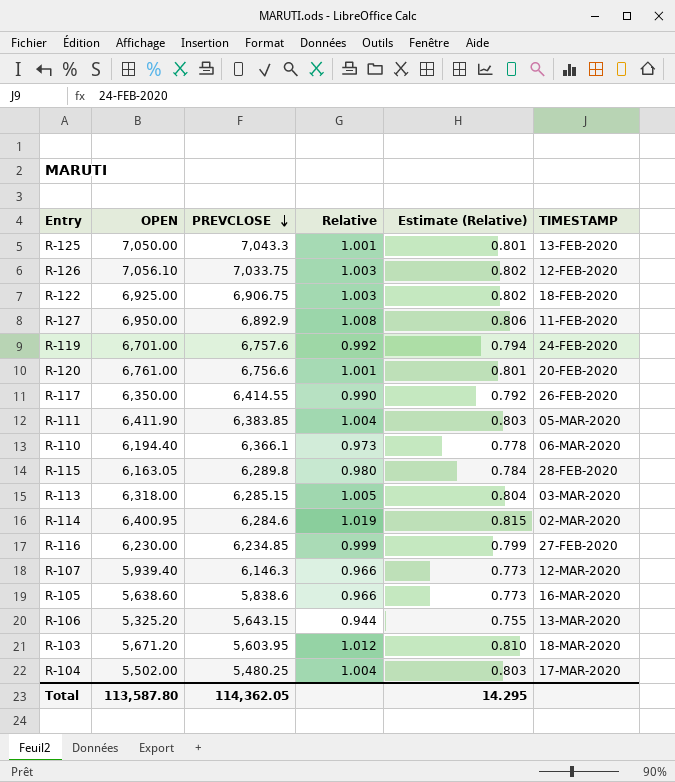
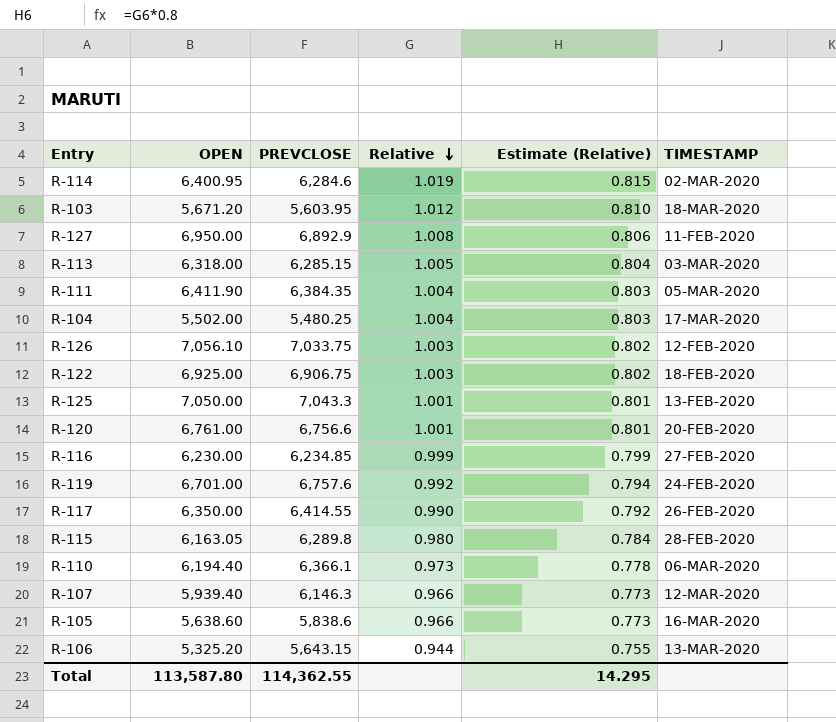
row order: PREVCLOSE descending -> Relative descending
R-111 | PREVCLOSE: 6,383.85 -> 6,384.35
Total | PREVCLOSE: 114,362.05 -> 114,362.55

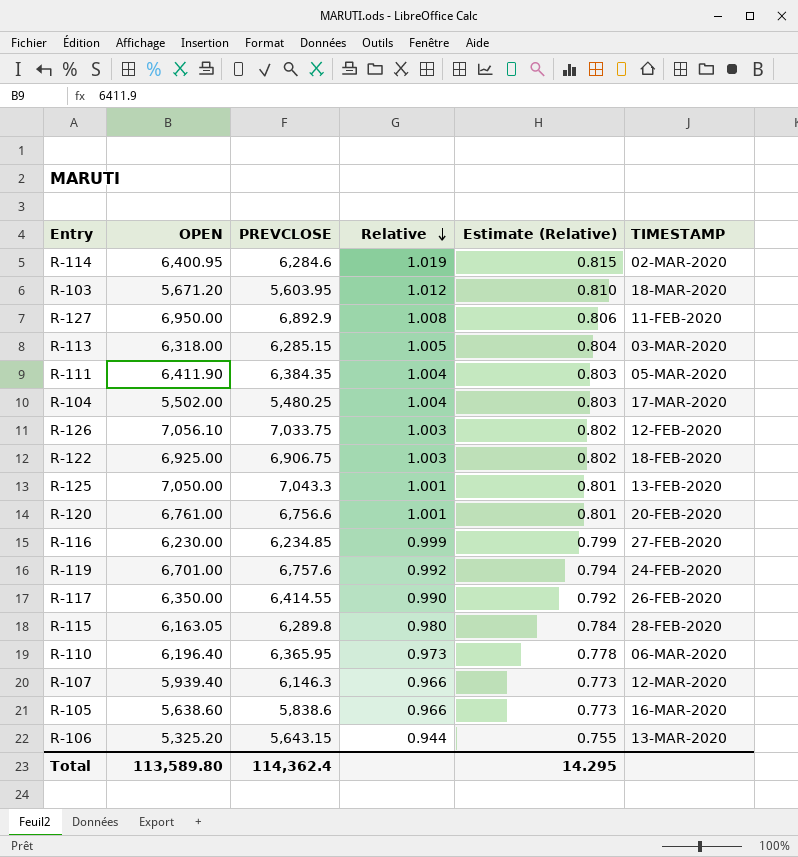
R-110 | OPEN: 6,194.40 -> 6,196.40
R-110 | PREVCLOSE: 6,366.1 -> 6,365.95
Total | OPEN: 113,587.80 -> 113,589.80
Total | PREVCLOSE: 114,362.55 -> 114,362.4

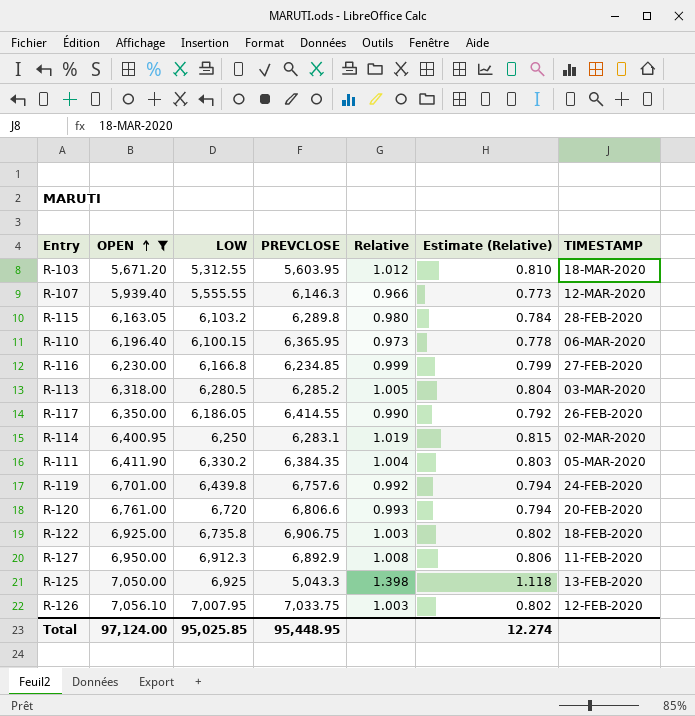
filter: none -> OPEN >= 5,671.20
row order: Relative descending -> OPEN ascending
column LOW | position: none -> 3
R-113 | PREVCLOSE: 6,285.15 -> 6,285.2
R-114 | PREVCLOSE: 6,284.6 -> 6,283.1
R-120 | PREVCLOSE: 6,756.6 -> 6,806.6
R-120 | Relative: 1.001 -> 0.993
R-120 | Estimate (Relative): 0.801 -> 0.794
R-125 | PREVCLOSE: 7,043.3 -> 5,043.3
R-125 | Relative: 1.001 -> 1.398
R-125 | Estimate (Relative): 0.801 -> 1.118
Total | OPEN: 113,589.80 -> 97,124.00
Total | PREVCLOSE: 114,362.4 -> 95,448.95
Total | Estimate (Relative): 14.295 -> 12.274

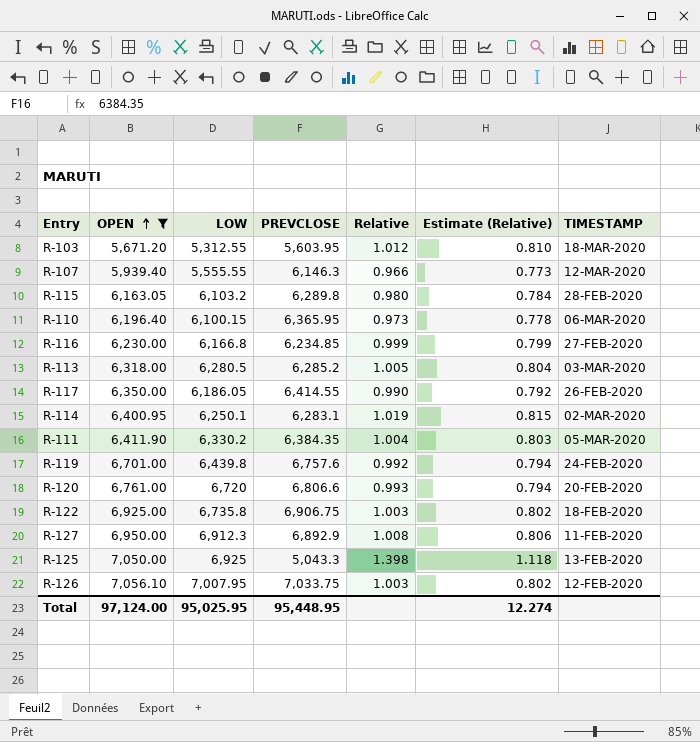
R-114 | LOW: 6,250 -> 6,250.1
Total | LOW: 95,025.85 -> 95,025.95

